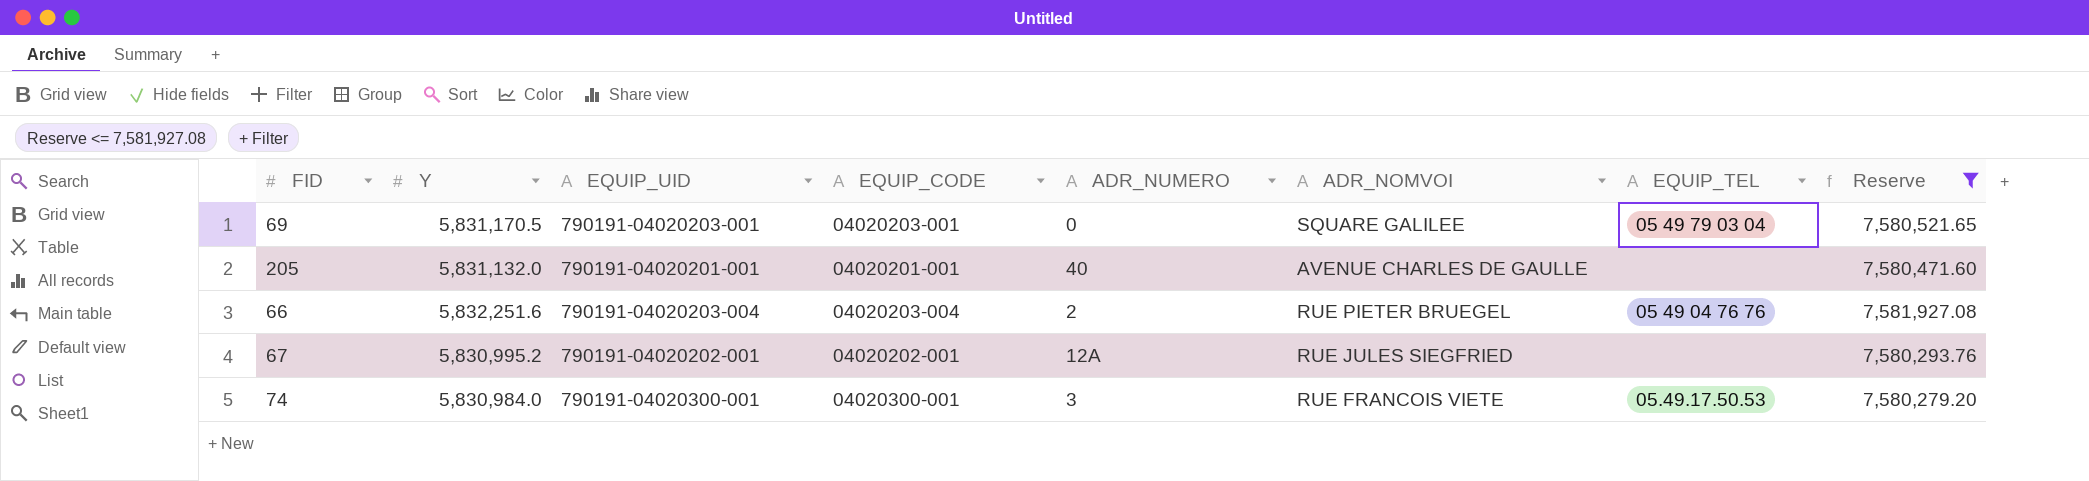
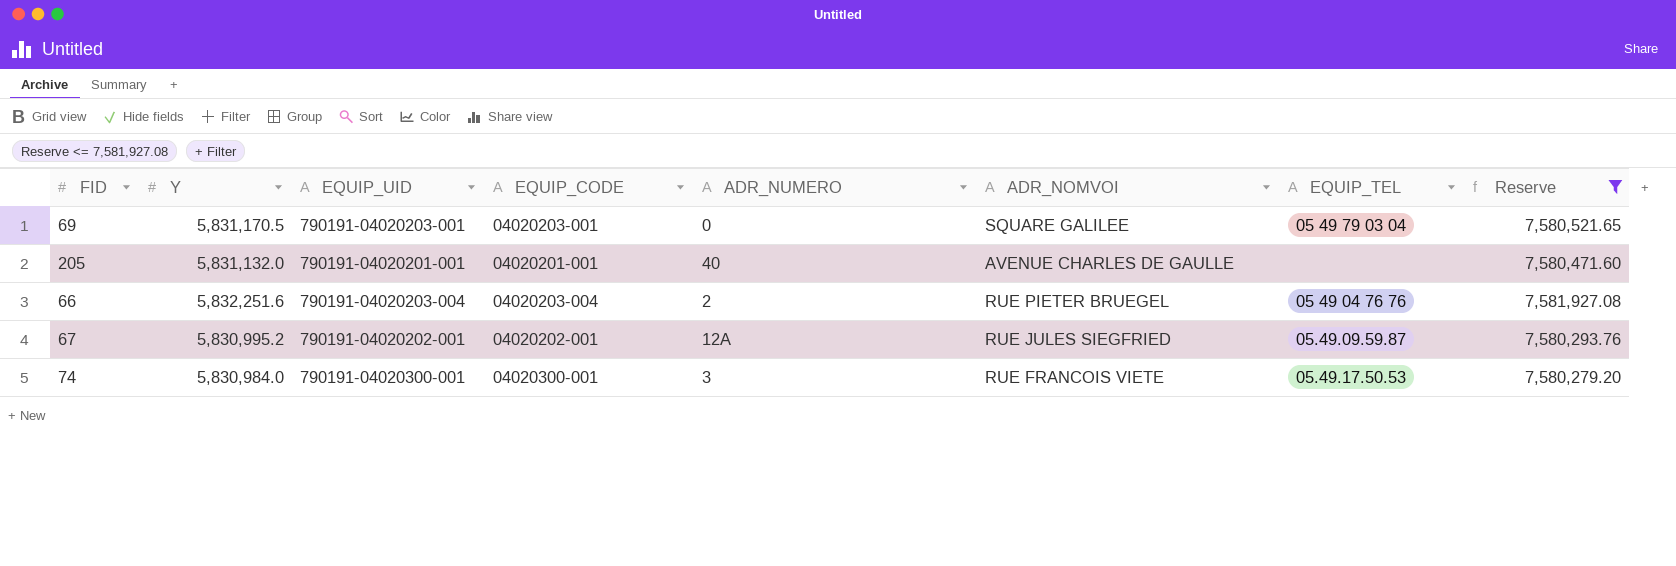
67 | EQUIP_TEL: none -> 05.49.09.59.87

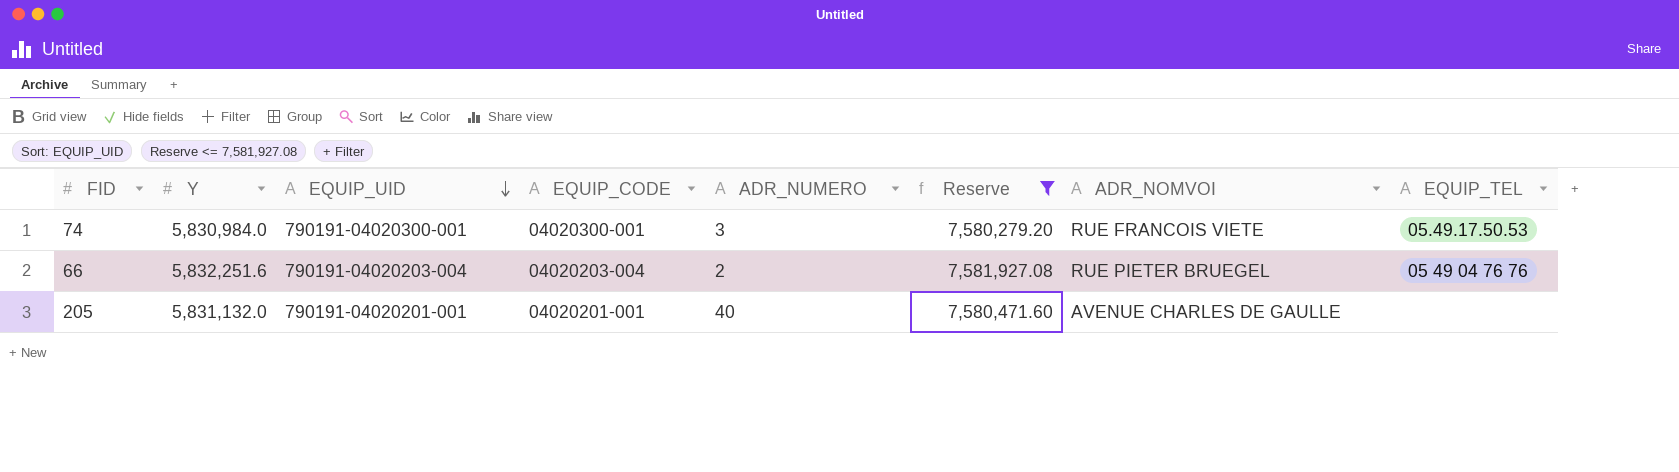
row order: none -> EQUIP_UID descending
column Reserve | position: 8 -> 6
row 69: 5,831,170.5 | 790191-04020203-001 | 04020203-001 | 0 | SQUARE GALILEE | 05 49 79 03 04 | 7,580,521.65 -> none
row 67: 5,830,995.2 | 790191-04020202-001 | 04020202-001 | 12A | RUE JULES SIEGFRIED | 05.49.09.59.87 | 7,580,293.76 -> none

